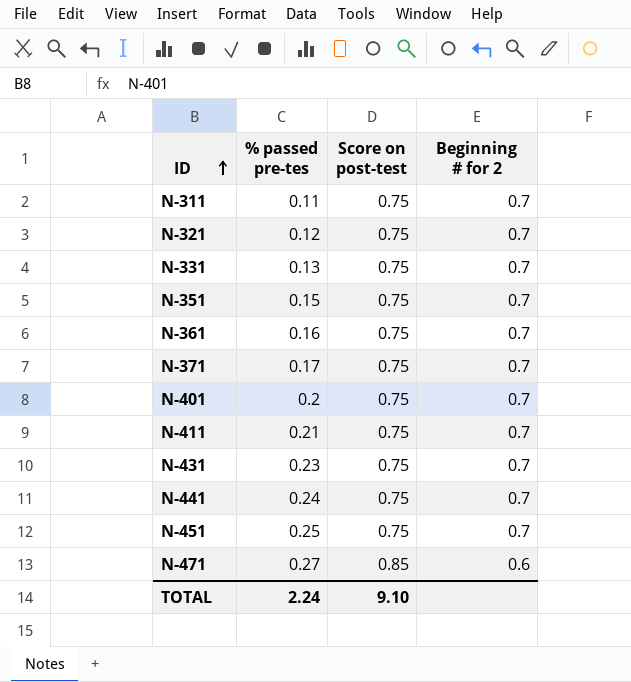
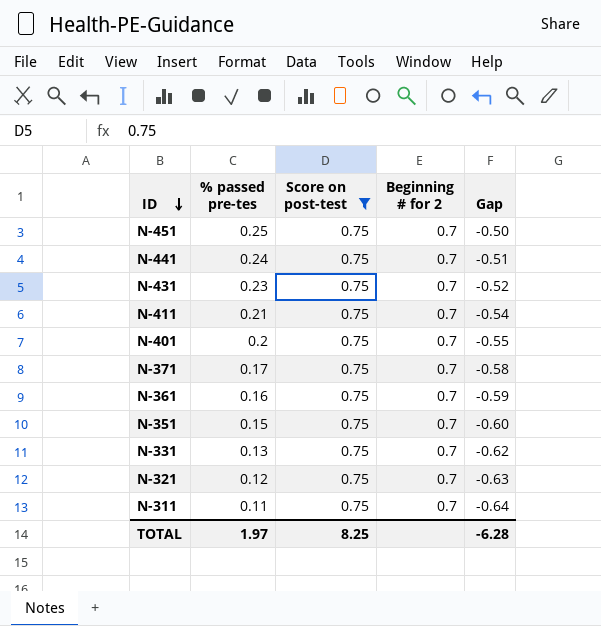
filter: none -> Score on post-test = 0.75
row order: ID ascending -> ID descending
column Gap | formula: none -> [% passed pre-tes] - [Score on post-test]
TOTAL | % passed pre-tes: 2.24 -> 1.97
TOTAL | Score on post-test: 9.10 -> 8.25

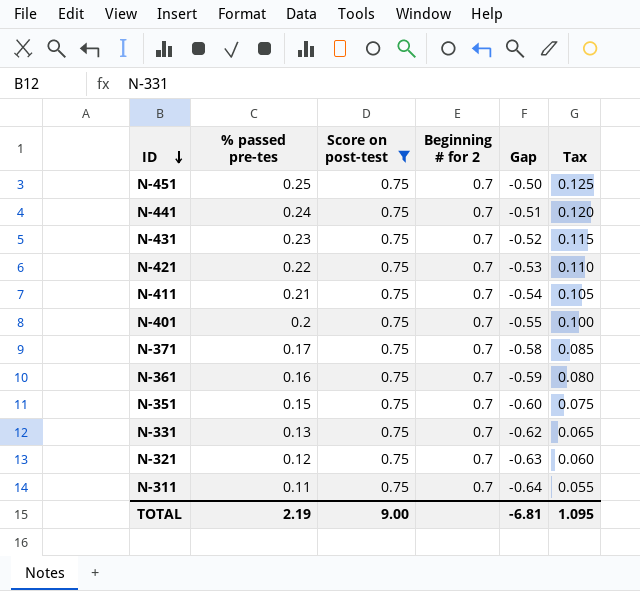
column Tax | formula: none -> [% passed pre-tes] * 0.5
row N-421: none -> 0.22 | 0.75 | 0.7 | -0.53 | 0.110
TOTAL | % passed pre-tes: 1.97 -> 2.19
TOTAL | Score on post-test: 8.25 -> 9.00
TOTAL | Gap: -6.28 -> -6.81

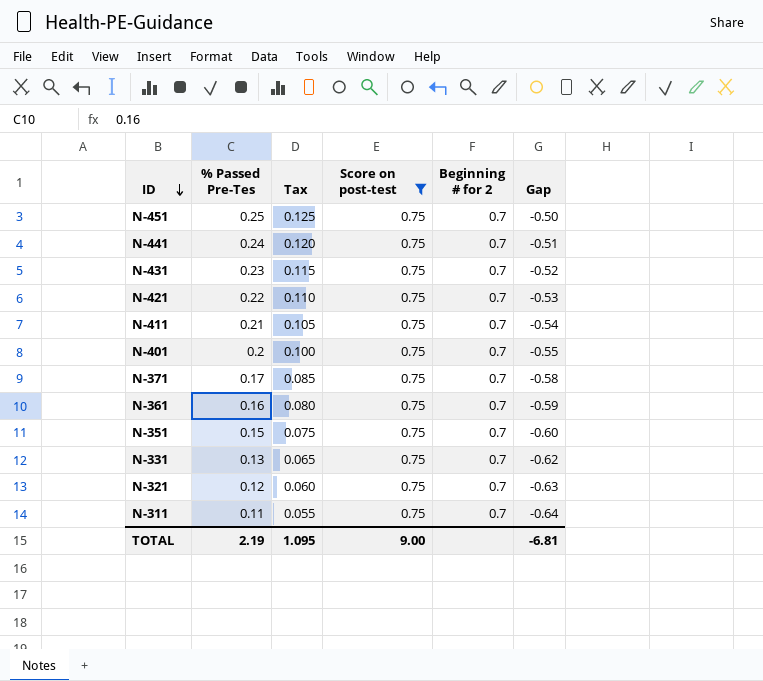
column name: % passed pre-tes -> % Passed Pre-Tes
column Tax | position: 6 -> 3

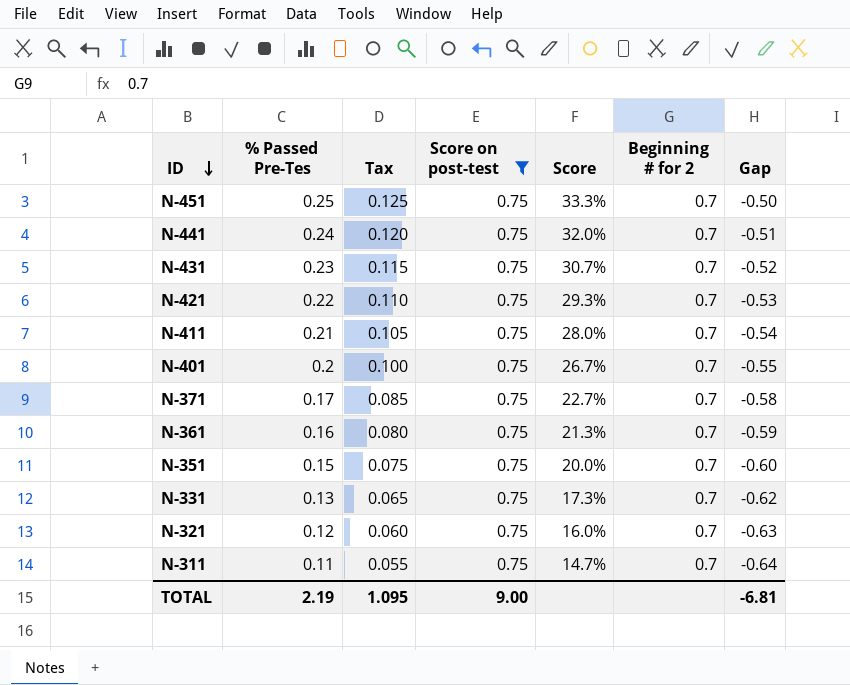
column Score | formula: none -> [% Passed Pre-Tes] / [Score on post-test]

